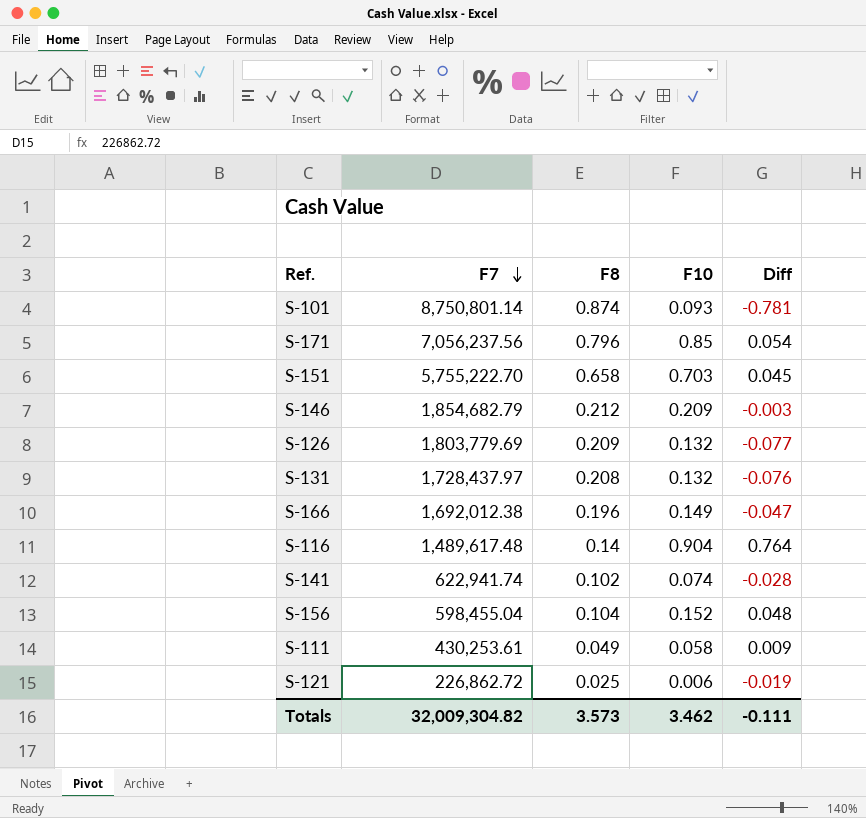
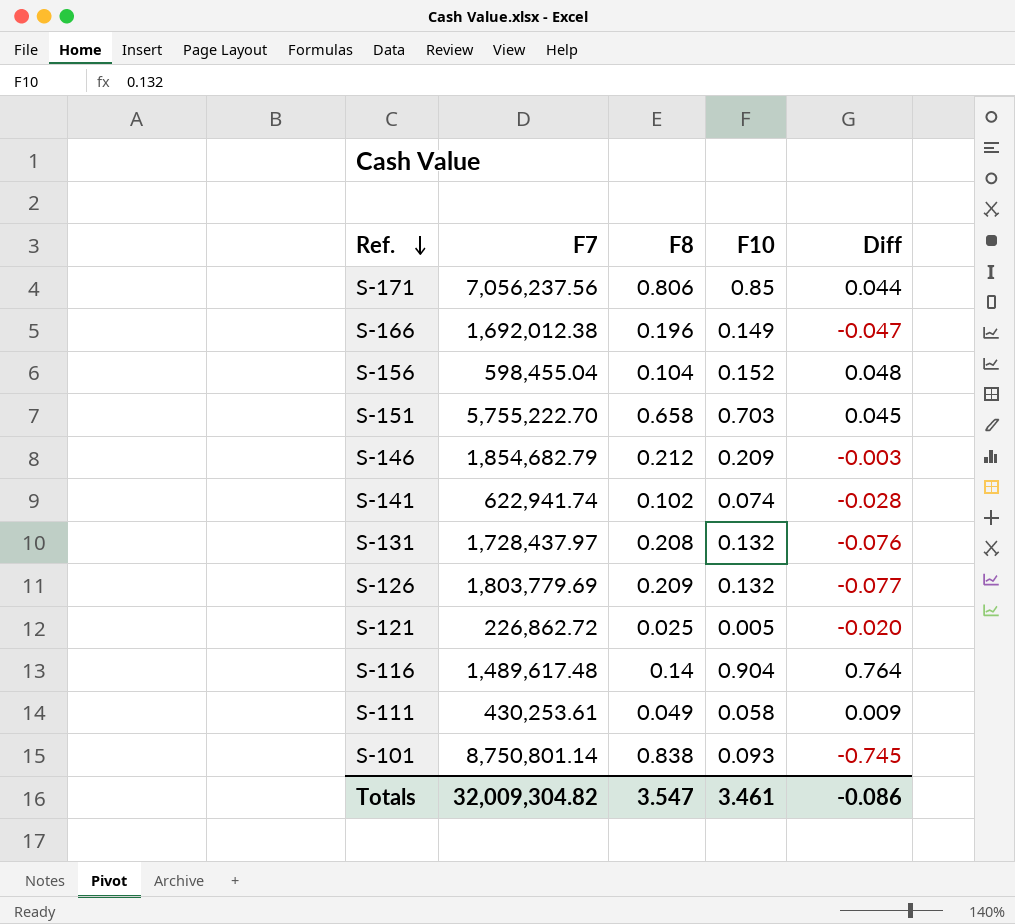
row order: F7 descending -> Ref. descending
S-171 | F8: 0.796 -> 0.806
S-171 | Diff: 0.054 -> 0.044
S-121 | F10: 0.006 -> 0.005
S-121 | Diff: -0.019 -> -0.020
S-101 | F8: 0.874 -> 0.838
S-101 | Diff: -0.781 -> -0.745
Totals | F8: 3.573 -> 3.547
Totals | F10: 3.462 -> 3.461
Totals | Diff: -0.111 -> -0.086

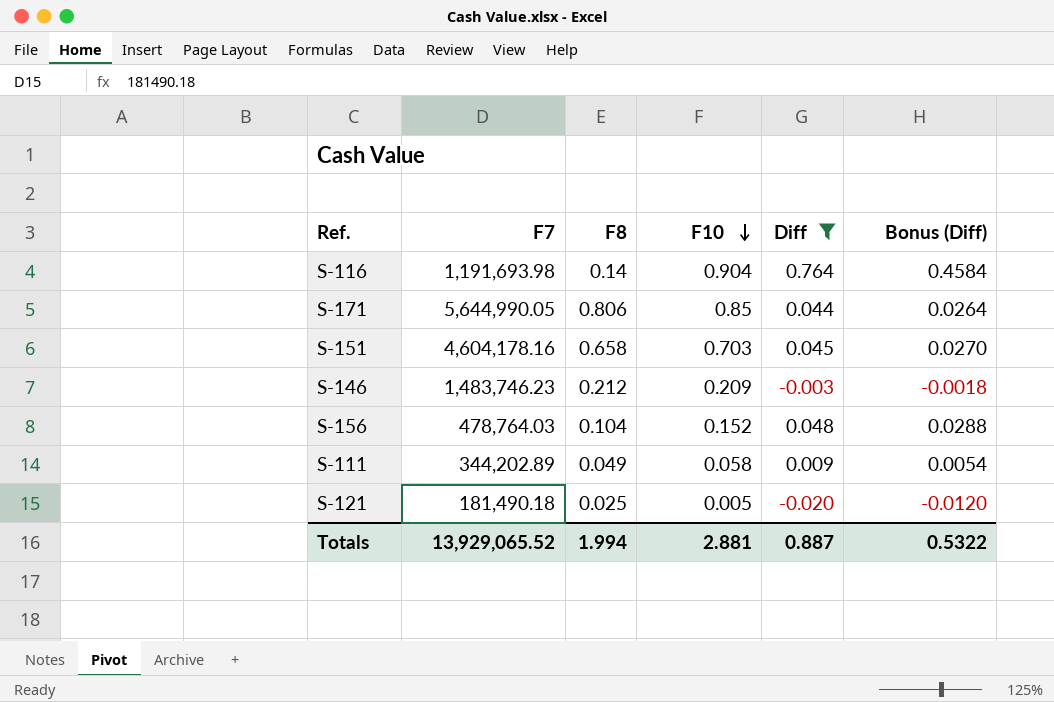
filter: none -> Diff >= -0.020
row order: Ref. descending -> F10 descending
column Bonus (Diff) | formula: none -> [Diff] * 0.6
S-116 | F7: 1,489,617.48 -> 1,191,693.98
S-171 | F7: 7,056,237.56 -> 5,644,990.05
S-151 | F7: 5,755,222.70 -> 4,604,178.16
S-146 | F7: 1,854,682.79 -> 1,483,746.23
S-156 | F7: 598,455.04 -> 478,764.03
S-111 | F7: 430,253.61 -> 344,202.89
S-121 | F7: 226,862.72 -> 181,490.18
Totals | F7: 32,009,304.82 -> 13,929,065.52
Totals | F8: 3.547 -> 1.994
Totals | F10: 3.461 -> 2.881
Totals | Diff: -0.086 -> 0.887

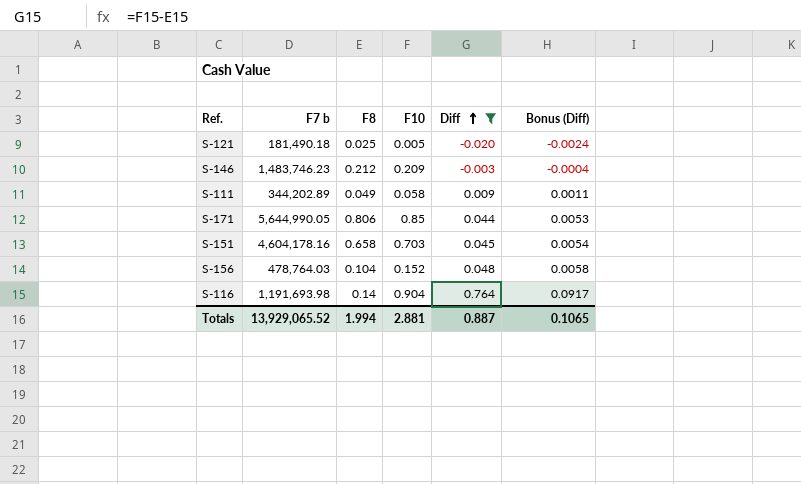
row order: F10 descending -> Diff ascending
column name: F7 -> F7 b
column Bonus (Diff) | formula: [Diff] * 0.6 -> [Diff] * 0.12
Totals | Bonus (Diff): 0.5322 -> 0.1065

